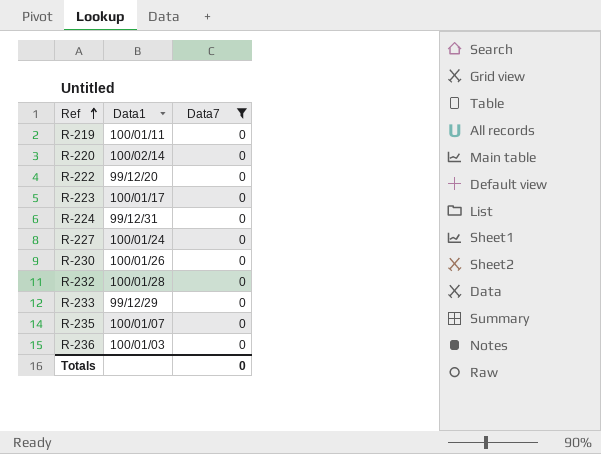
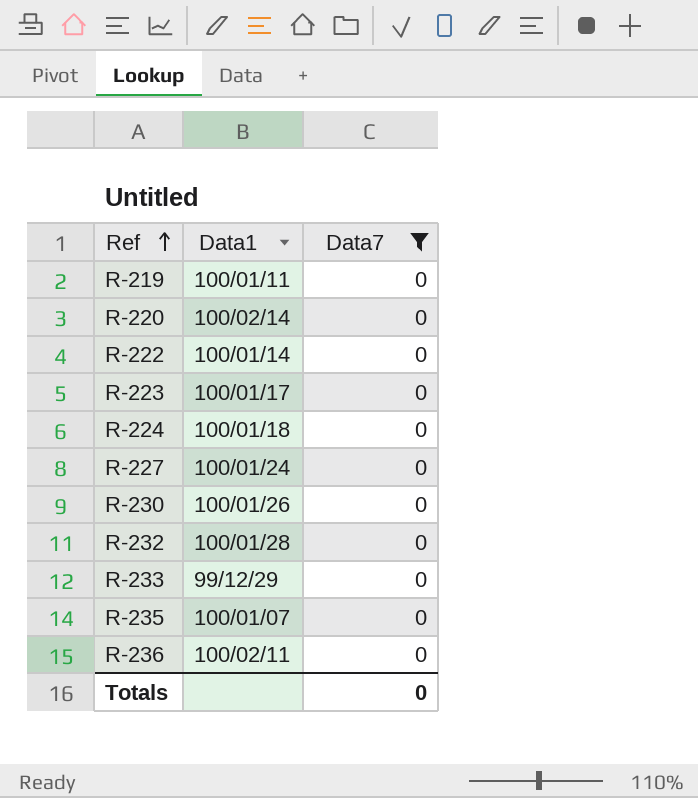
R-222 | Data1: 99/12/20 -> 100/01/14
R-224 | Data1: 99/12/31 -> 100/01/18
R-236 | Data1: 100/01/03 -> 100/02/11

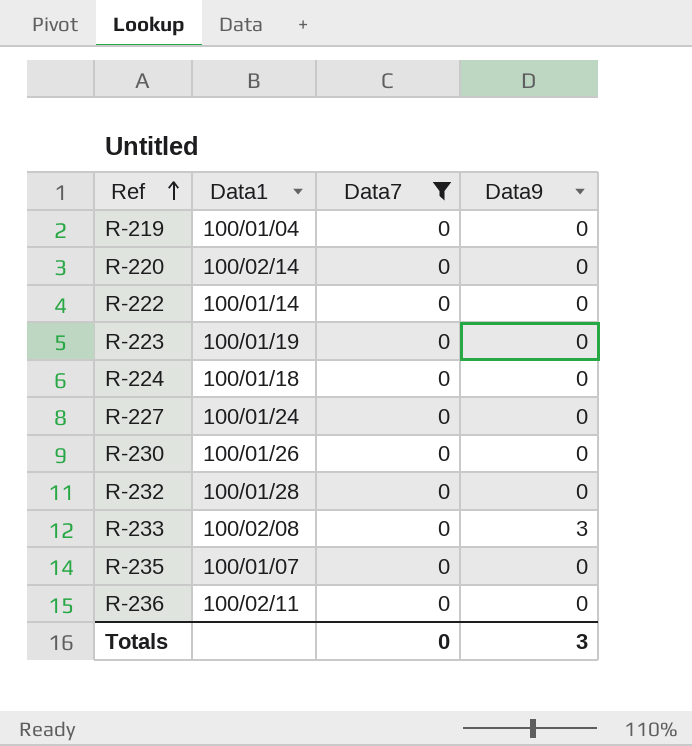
column Data9 | position: none -> 4
R-219 | Data1: 100/01/11 -> 100/01/04
R-223 | Data1: 100/01/17 -> 100/01/19
R-233 | Data1: 99/12/29 -> 100/02/08

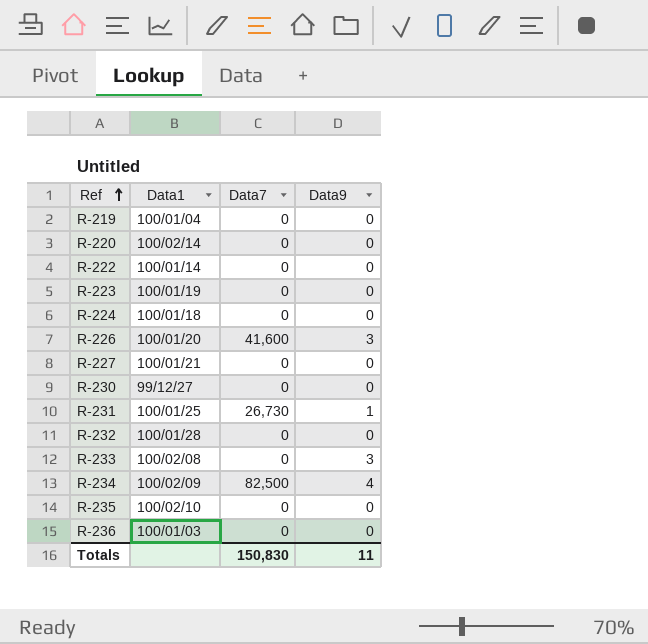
filter: Data7 = 0 -> none
R-227 | Data1: 100/01/24 -> 100/01/21
R-230 | Data1: 100/01/26 -> 99/12/27
R-235 | Data1: 100/01/07 -> 100/02/10
R-236 | Data1: 100/02/11 -> 100/01/03
Totals | Data7: 0 -> 150,830
Totals | Data9: 3 -> 11

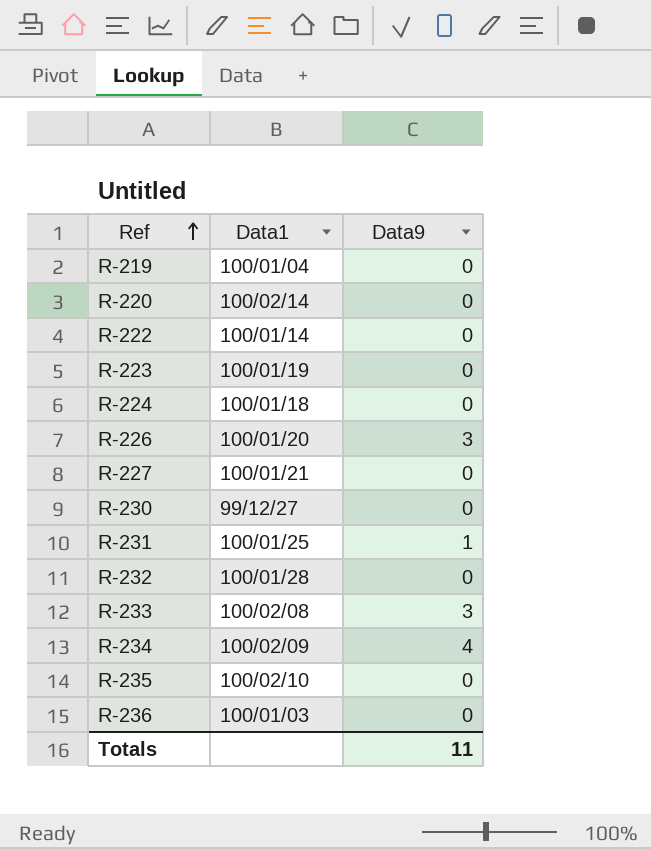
column Data7 | position: 3 -> none

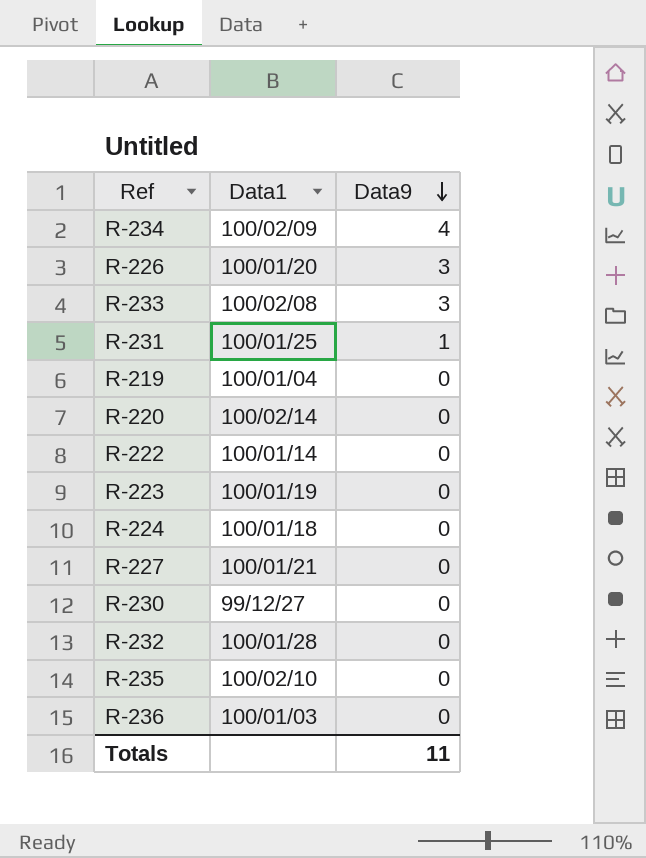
row order: Ref ascending -> Data9 descending

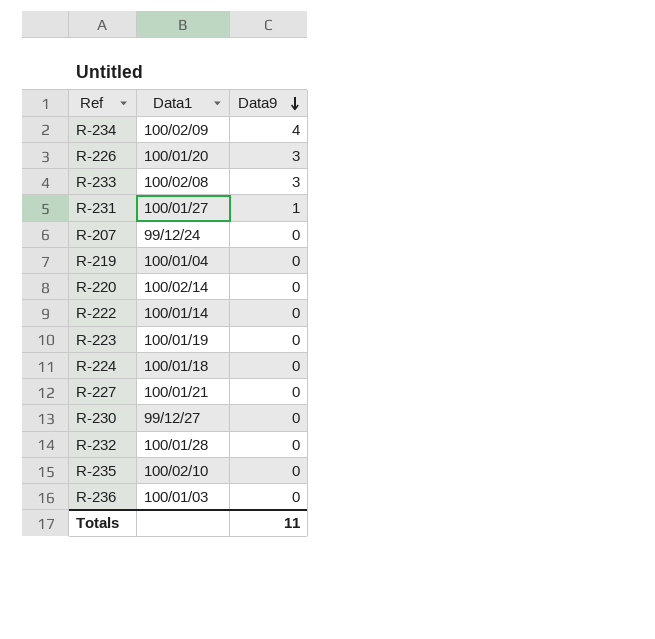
R-231 | Data1: 100/01/25 -> 100/01/27
row R-207: none -> 99/12/24 | 0

